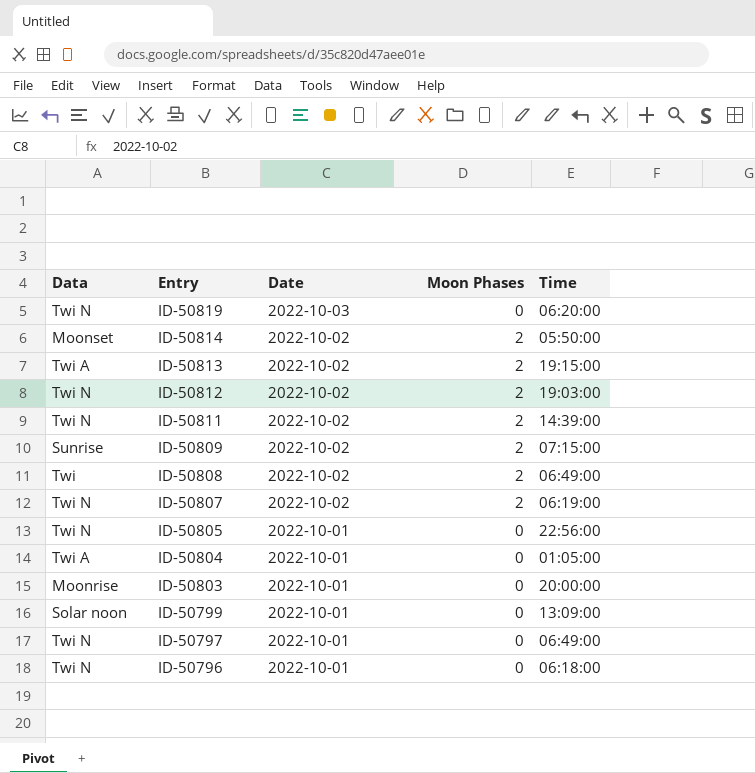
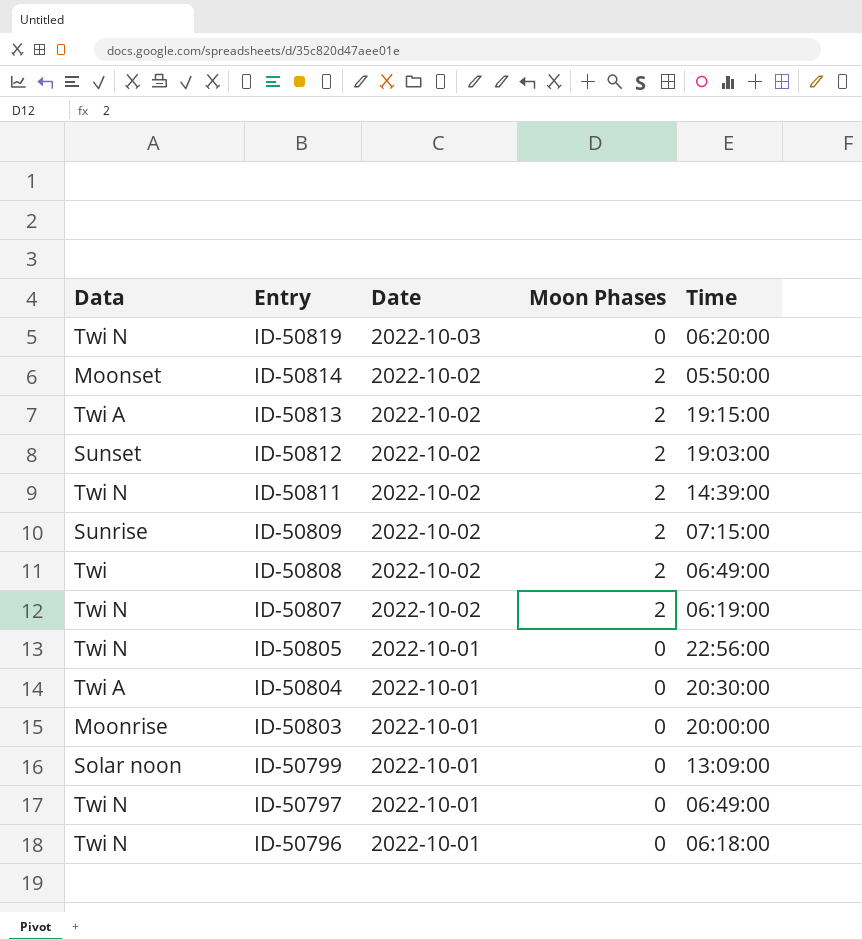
ID-50812 | Data: Twi N -> Sunset
ID-50804 | Time: 01:05:00 -> 20:30:00

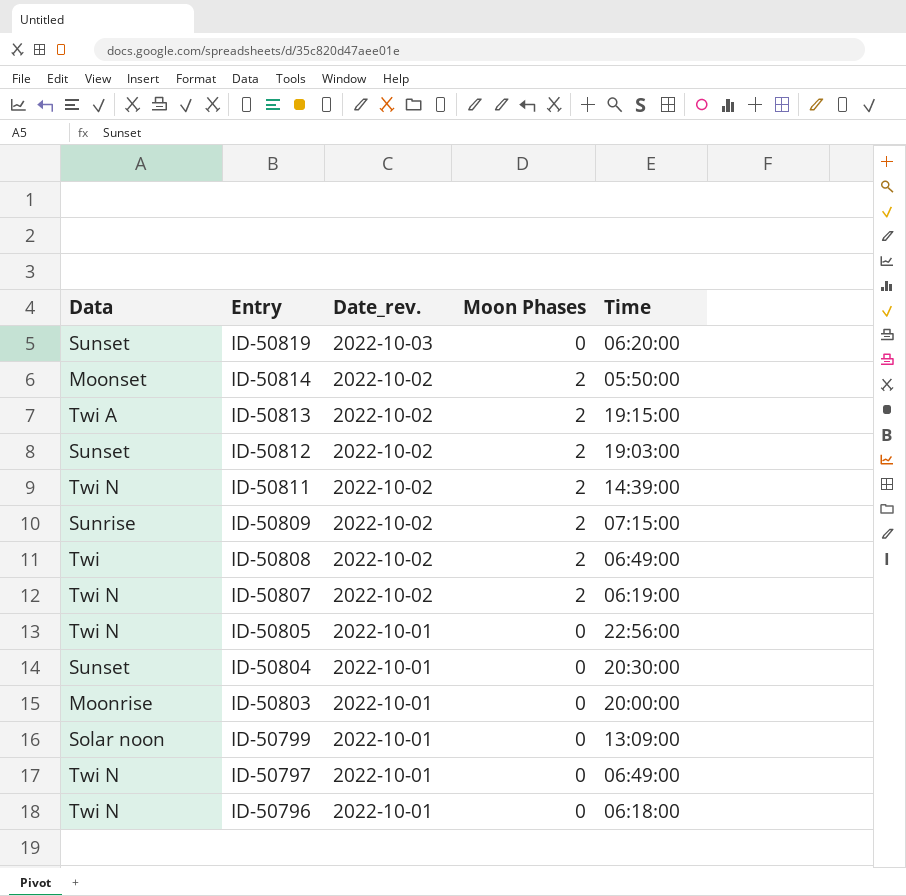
column name: Date -> Date_rev.
ID-50819 | Data: Twi N -> Sunset
ID-50804 | Data: Twi A -> Sunset

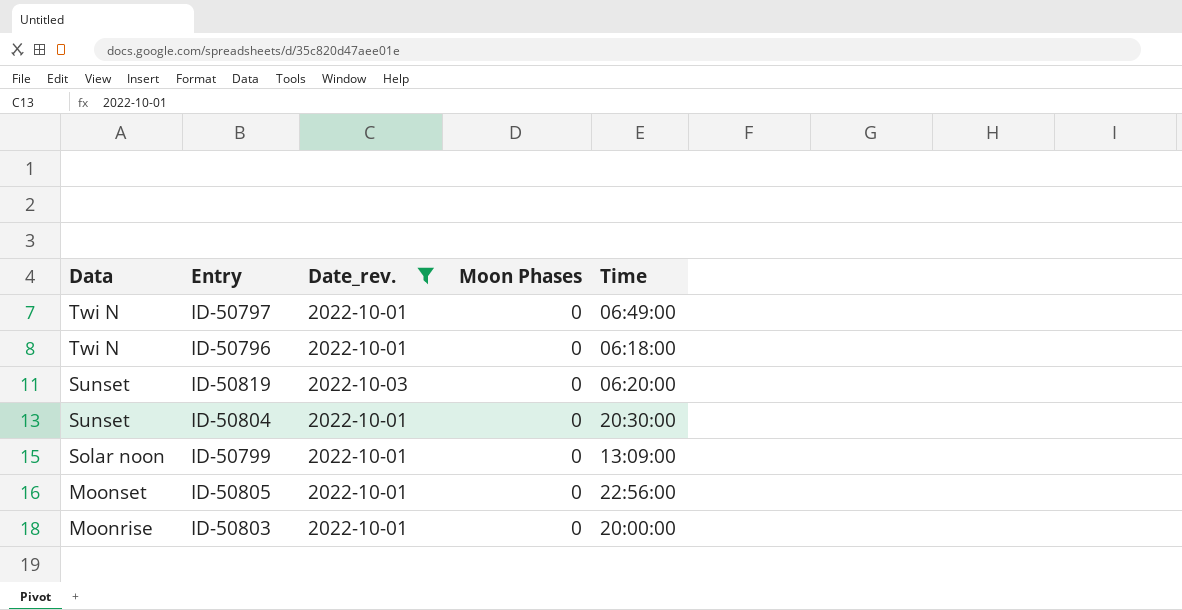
filter: none -> Date_rev. != 2022-10-02
row order: Entry descending -> Data descending
ID-50805 | Data: Twi N -> Moonset

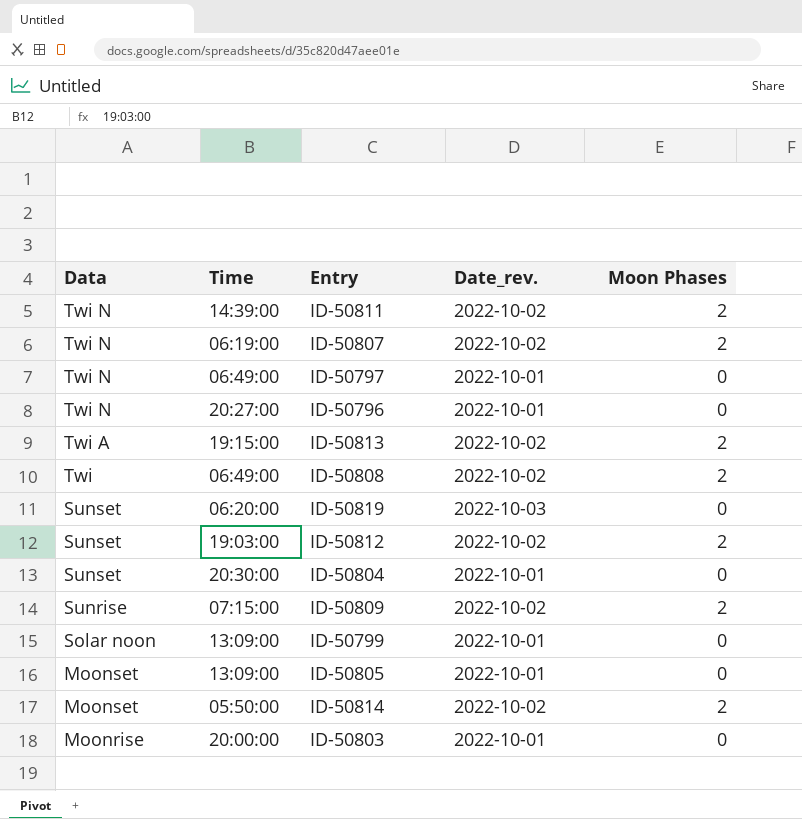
filter: Date_rev. != 2022-10-02 -> none
column Time | position: 5 -> 2
ID-50796 | Time: 06:18:00 -> 20:27:00
ID-50805 | Time: 22:56:00 -> 13:09:00

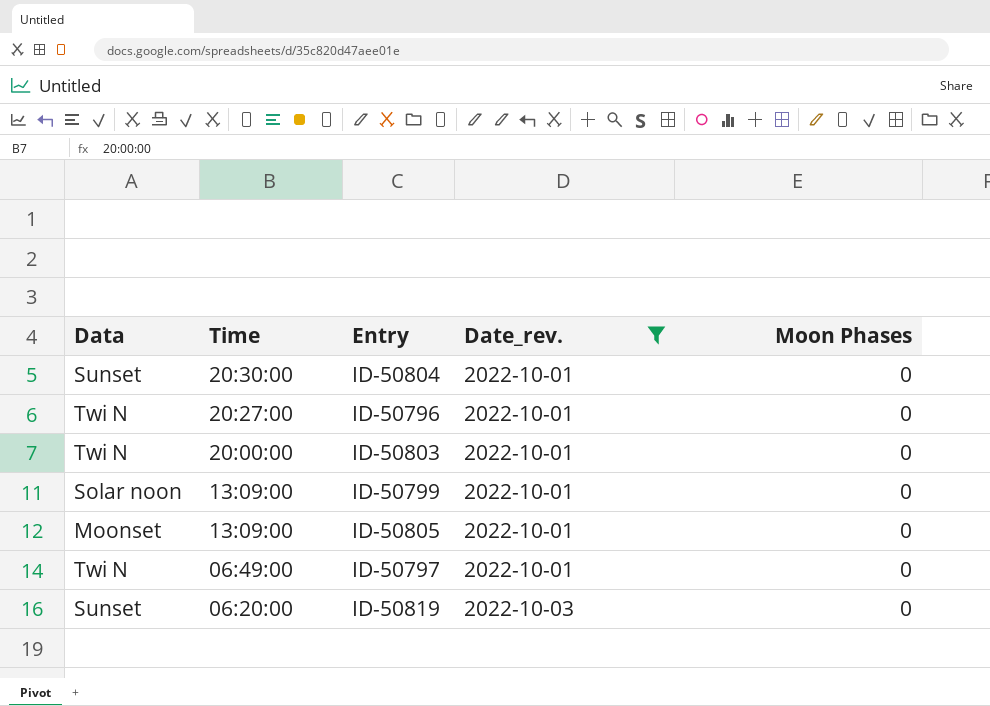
filter: none -> Date_rev. != 2022-10-02
row order: Data descending -> Time descending
ID-50803 | Data: Moonrise -> Twi N

